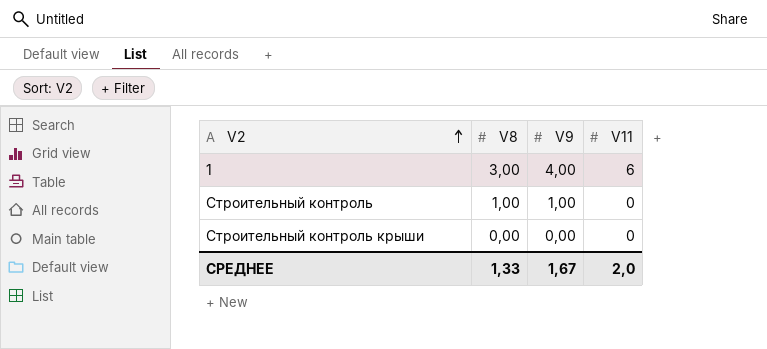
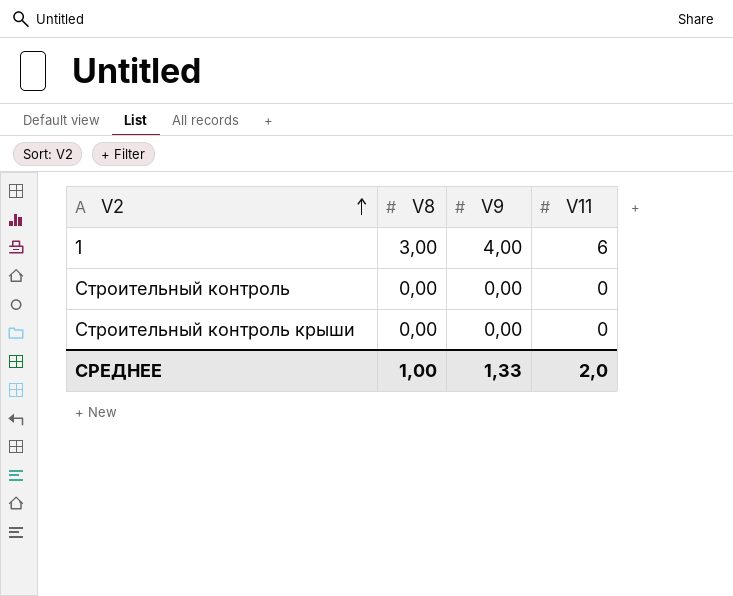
Строительный контроль | V8: 1,00 -> 0,00
Строительный контроль | V9: 1,00 -> 0,00
СРЕДНЕЕ | V8: 1,33 -> 1,00
СРЕДНЕЕ | V9: 1,67 -> 1,33

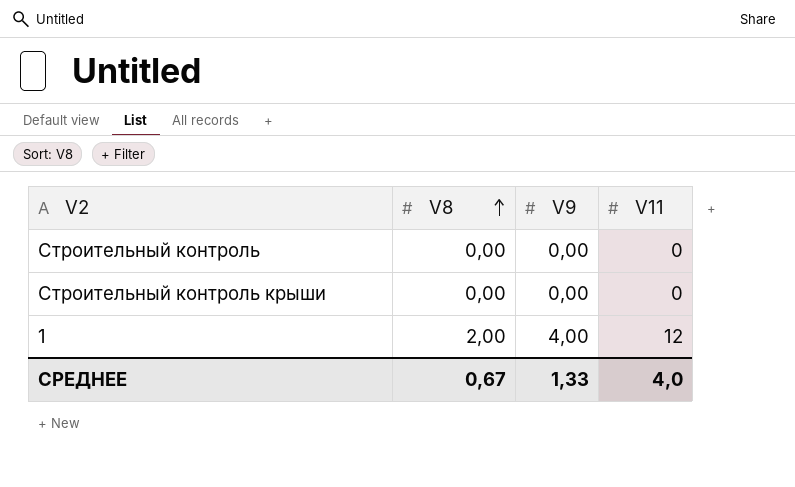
row order: V2 ascending -> V8 ascending
1 | V8: 3,00 -> 2,00
1 | V11: 6 -> 12
СРЕДНЕЕ | V8: 1,00 -> 0,67
СРЕДНЕЕ | V11: 2,0 -> 4,0

